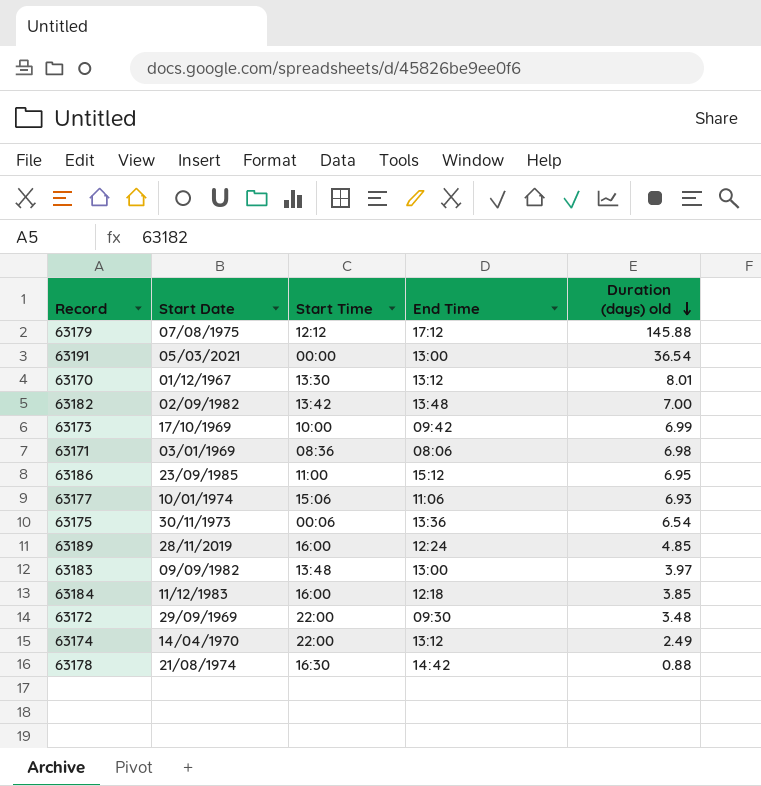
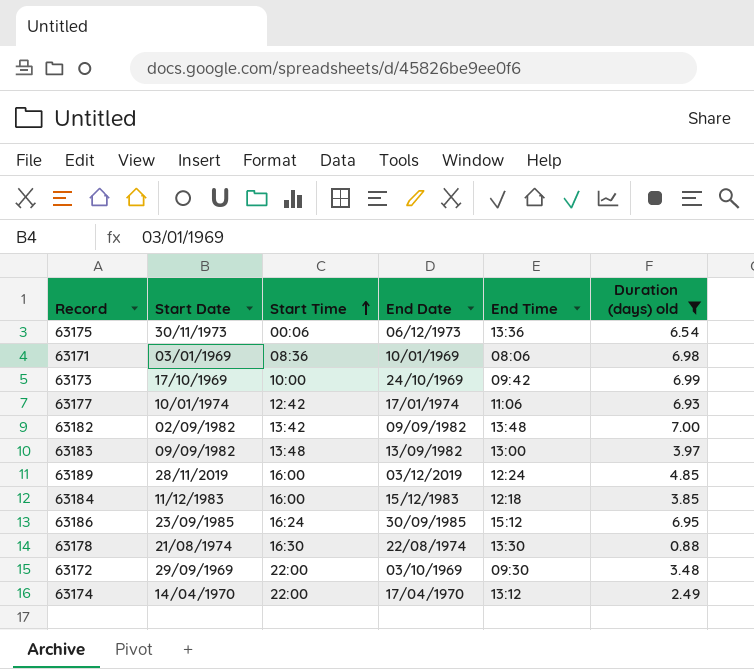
filter: none -> Duration (days) old <= 7.00
row order: Duration (days) old descending -> Start Time ascending
column End Date | position: none -> 4
63177 | Start Time: 15:06 -> 12:42
63186 | Start Time: 11:00 -> 16:24
63178 | End Time: 14:42 -> 13:30

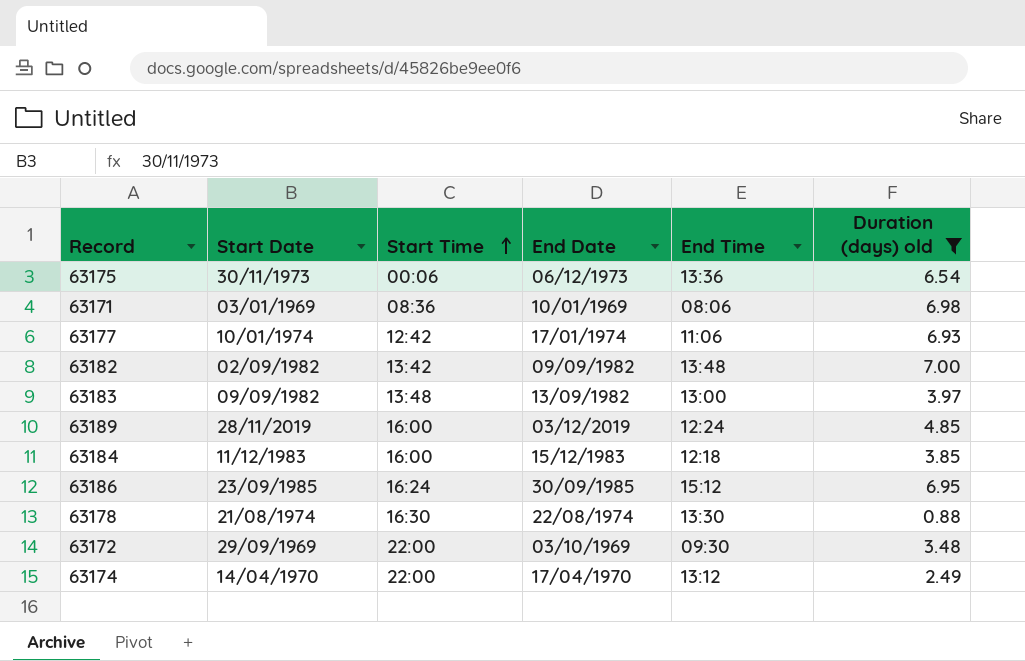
row 63173: 17/10/1969 | 10:00 | 24/10/1969 | 09:42 | 6.99 -> none

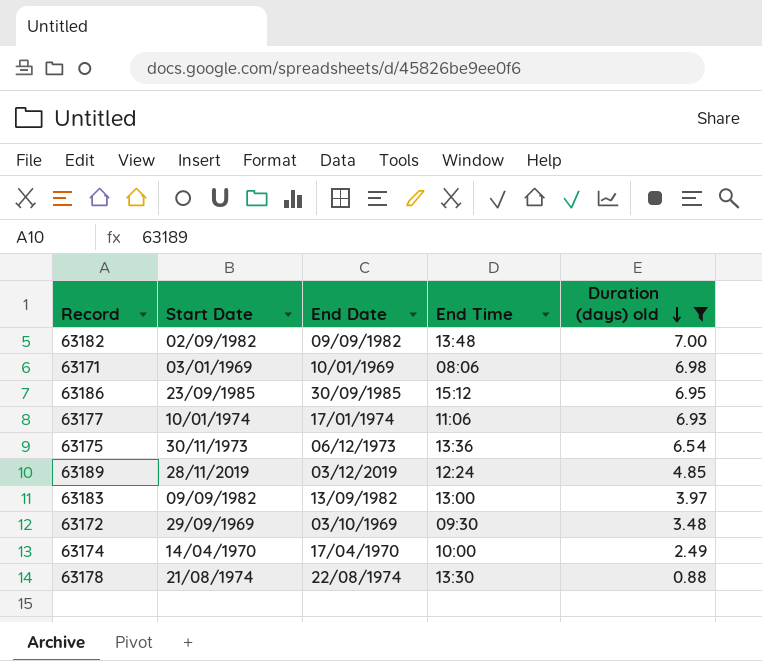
row order: Start Time ascending -> Duration (days) old descending
column Start Time | position: 3 -> none
row 63184: 11/12/1983 | 16:00 | 15/12/1983 | 12:18 | 3.85 -> none
63174 | End Time: 13:12 -> 10:00

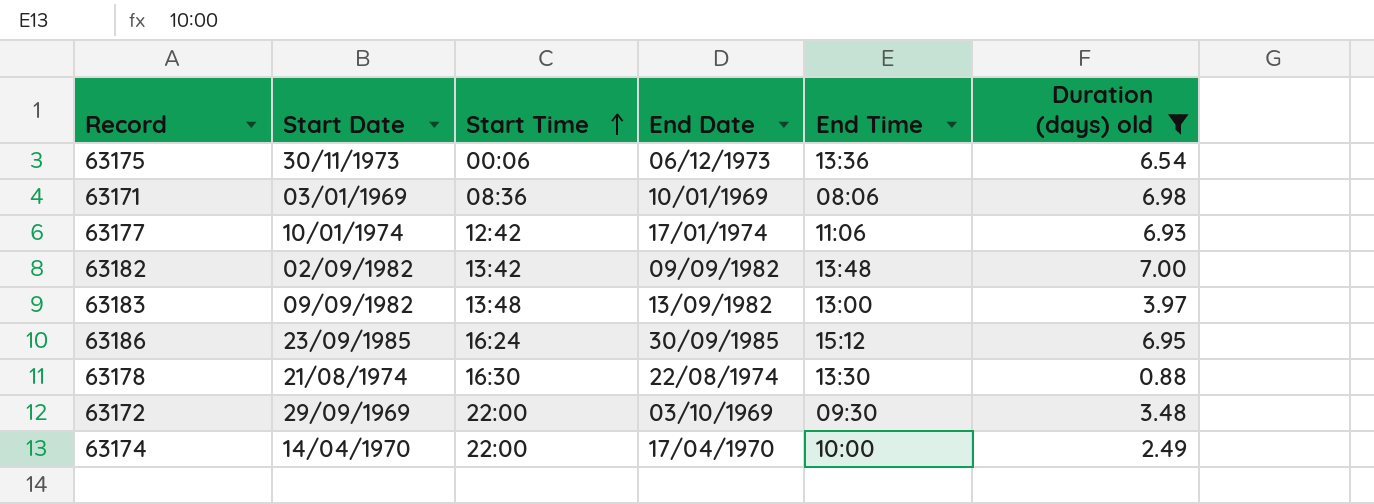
row order: Duration (days) old descending -> Start Time ascending
column Start Time | position: none -> 3
row 63189: 28/11/2019 | 03/12/2019 | 12:24 | 4.85 -> none

